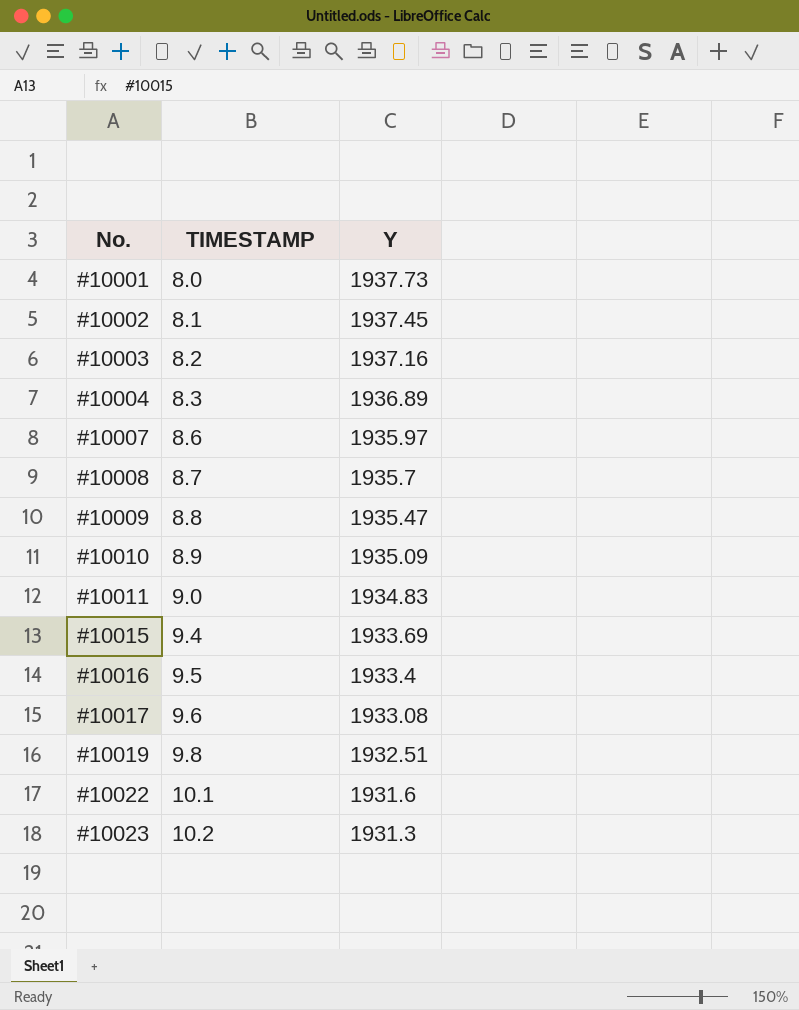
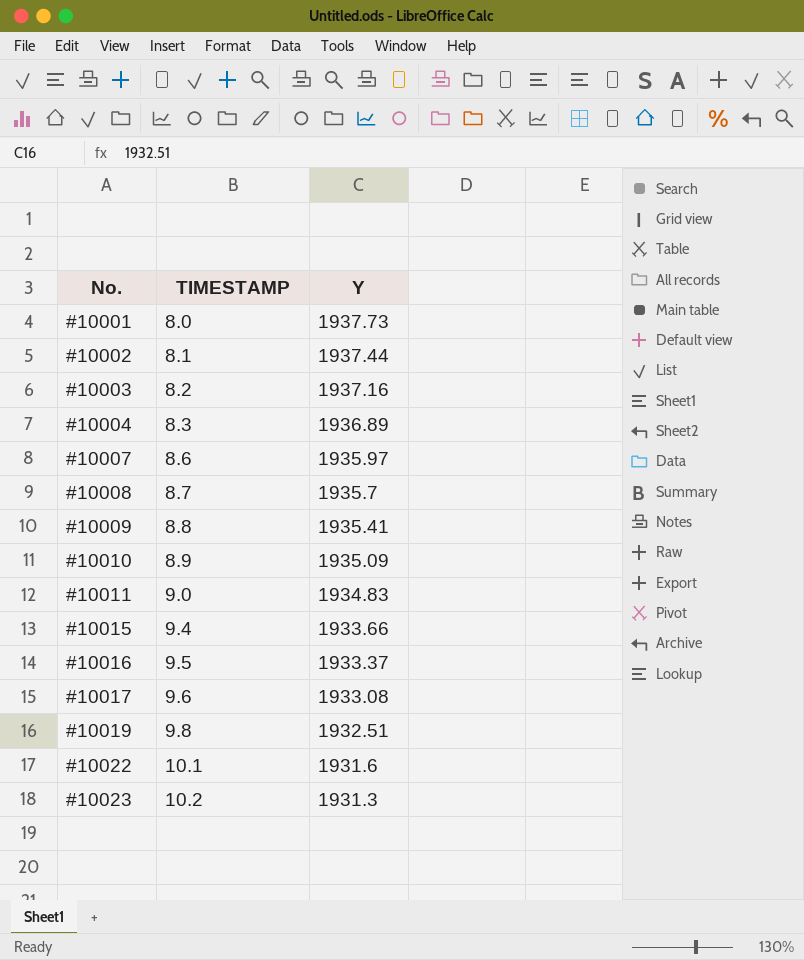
#10002 | Y: 1937.45 -> 1937.44
#10009 | Y: 1935.47 -> 1935.41
#10015 | Y: 1933.69 -> 1933.66
#10016 | Y: 1933.4 -> 1933.37

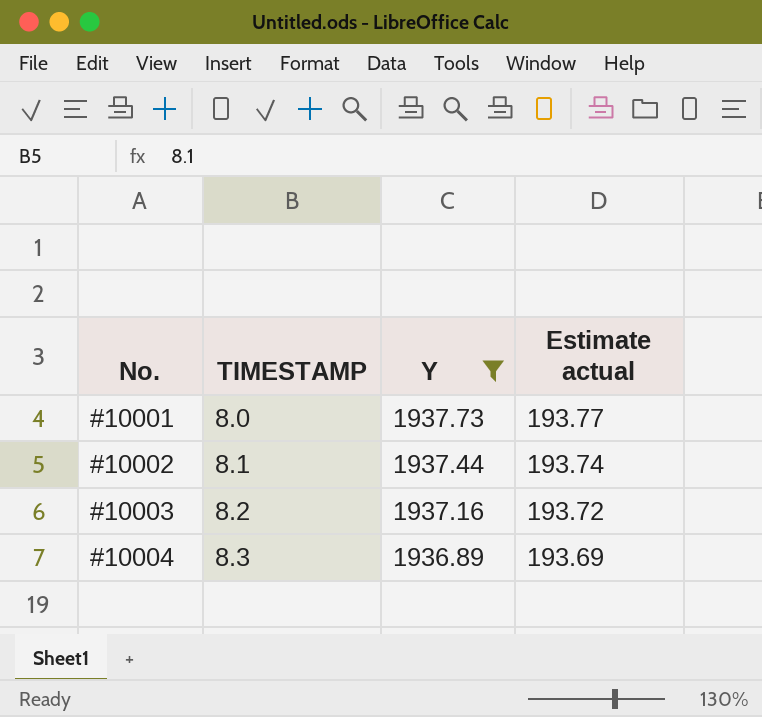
filter: none -> Y >= 1936.89
column Estimate actual | formula: none -> [Y] * 0.1

